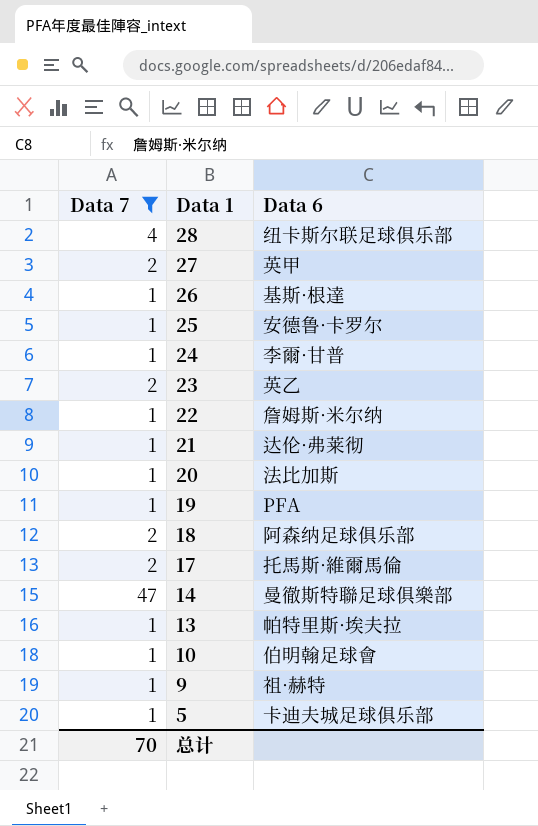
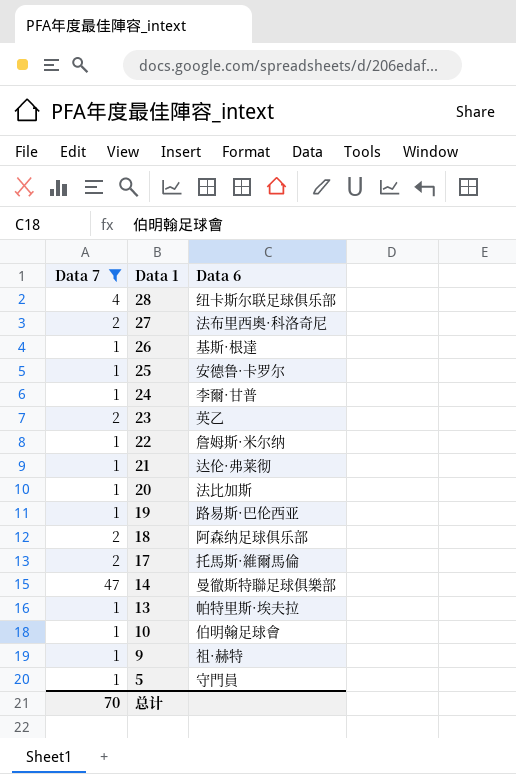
27 | Data 6: 英甲 -> 法布里西奥·科洛奇尼
19 | Data 6: PFA -> 路易斯·巴伦西亚
5 | Data 6: 卡迪夫城足球俱乐部 -> 守門員

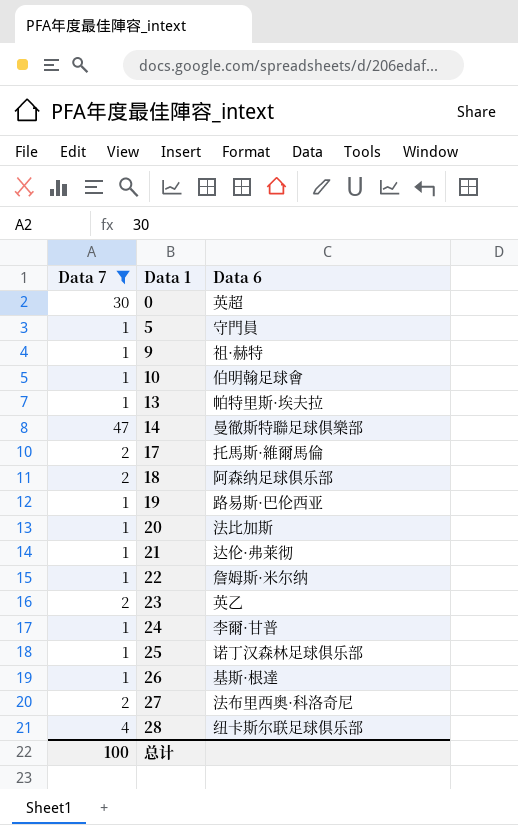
row order: Data 1 descending -> Data 1 ascending
row 0: none -> 30 | 英超
25 | Data 6: 安德鲁·卡罗尔 -> 诺丁汉森林足球俱乐部
总计 | Data 7: 70 -> 100

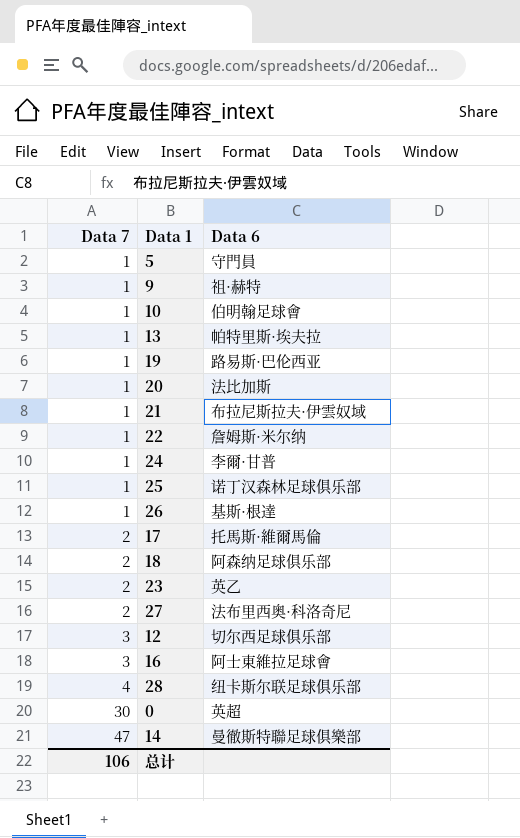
filter: Data 7 != 3 -> none
row order: Data 1 ascending -> Data 7 ascending
21 | Data 6: 达伦·弗莱彻 -> 布拉尼斯拉夫·伊雲奴域
总计 | Data 7: 100 -> 106

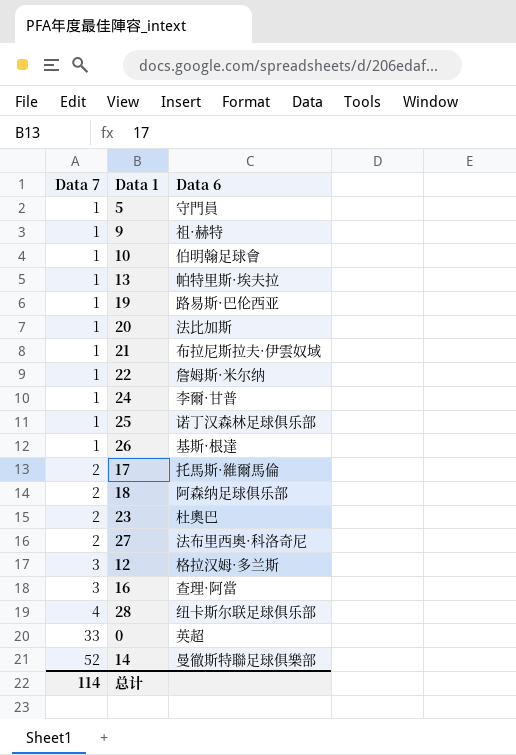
23 | Data 6: 英乙 -> 杜奧巴
12 | Data 6: 切尔西足球俱乐部 -> 格拉汉姆·多兰斯
16 | Data 6: 阿士東維拉足球會 -> 查理·阿當
0 | Data 7: 30 -> 33
14 | Data 7: 47 -> 52
总计 | Data 7: 106 -> 114

